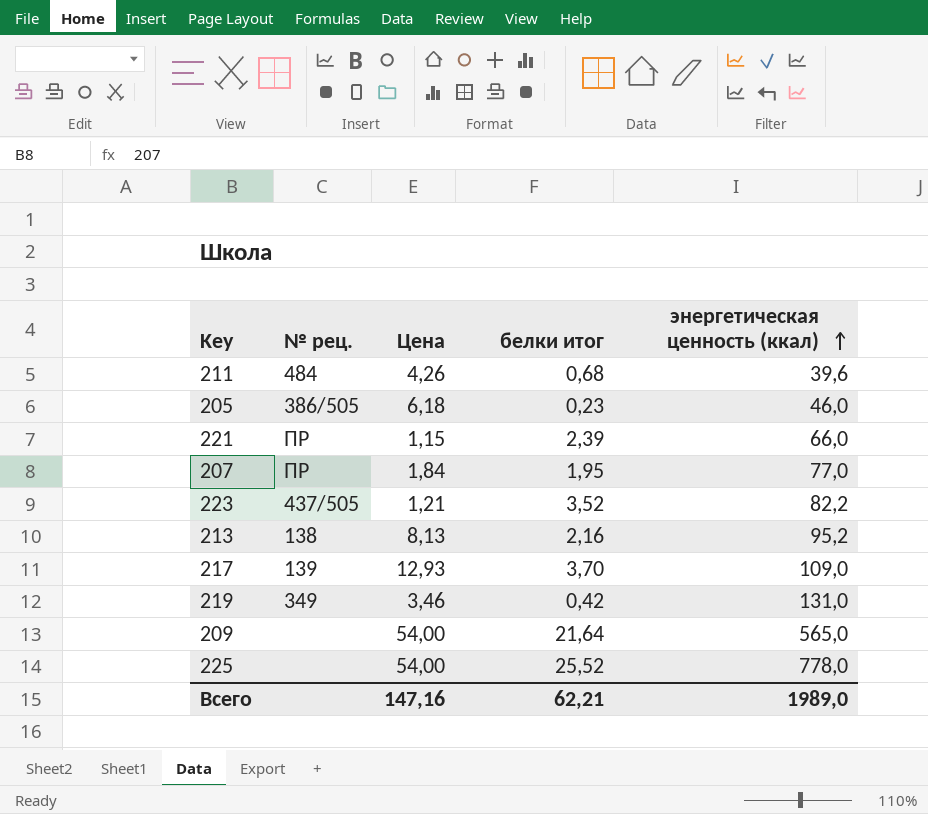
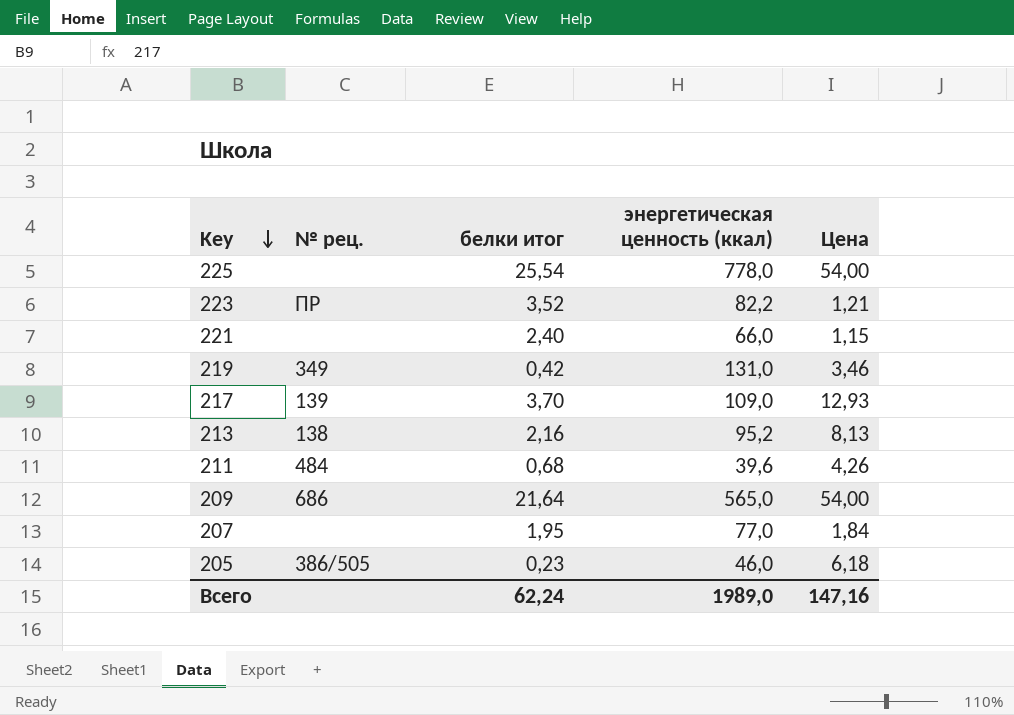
row order: энергетическая ценность (ккал) ascending -> Key descending
column Цена | position: 3 -> 5
225 | белки итог: 25,52 -> 25,54
223 | № рец.: 437/505 -> ПР
221 | № рец.: ПР -> none
221 | белки итог: 2,39 -> 2,40
209 | № рец.: none -> 686
207 | № рец.: ПР -> none
Всего | белки итог: 62,21 -> 62,24

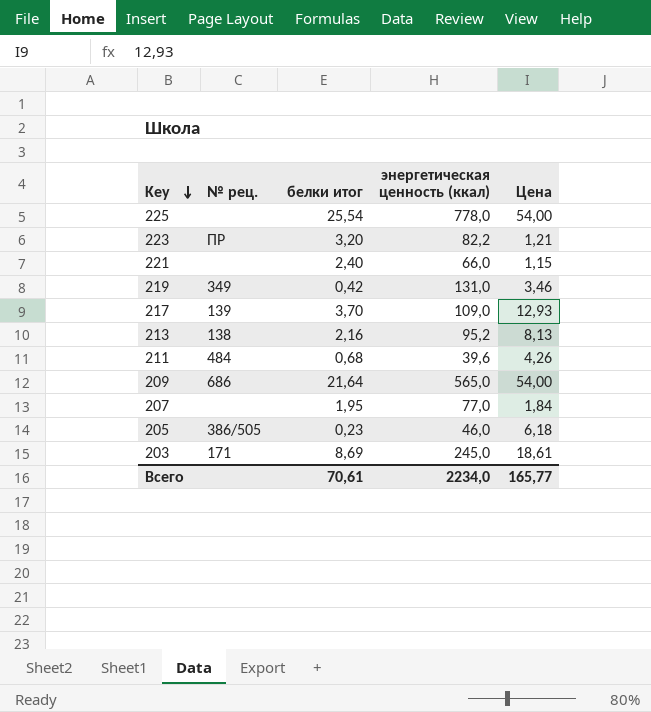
223 | белки итог: 3,52 -> 3,20
row 203: none -> 171 | 8,69 | 245,0 | 18,61
Всего | белки итог: 62,24 -> 70,61
Всего | энергетическая ценность (ккал): 1989,0 -> 2234,0
Всего | Цена: 147,16 -> 165,77

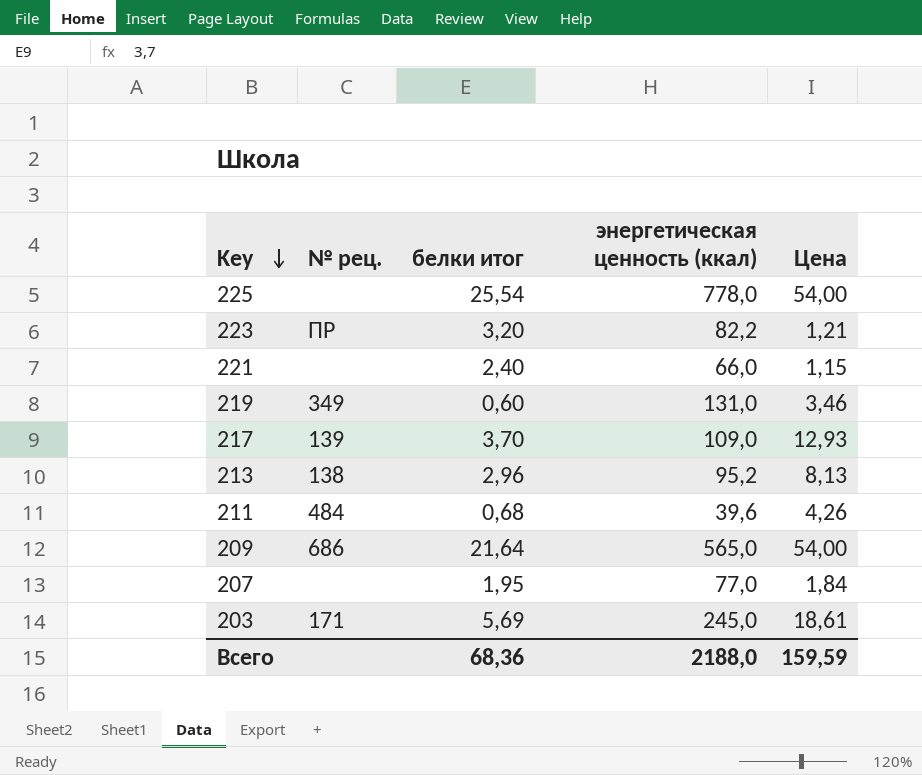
row 205: 386/505 | 0,23 | 46,0 | 6,18 -> none
219 | белки итог: 0,42 -> 0,60
213 | белки итог: 2,16 -> 2,96
203 | белки итог: 8,69 -> 5,69
Всего | белки итог: 70,61 -> 68,36
Всего | энергетическая ценность (ккал): 2234,0 -> 2188,0
Всего | Цена: 165,77 -> 159,59

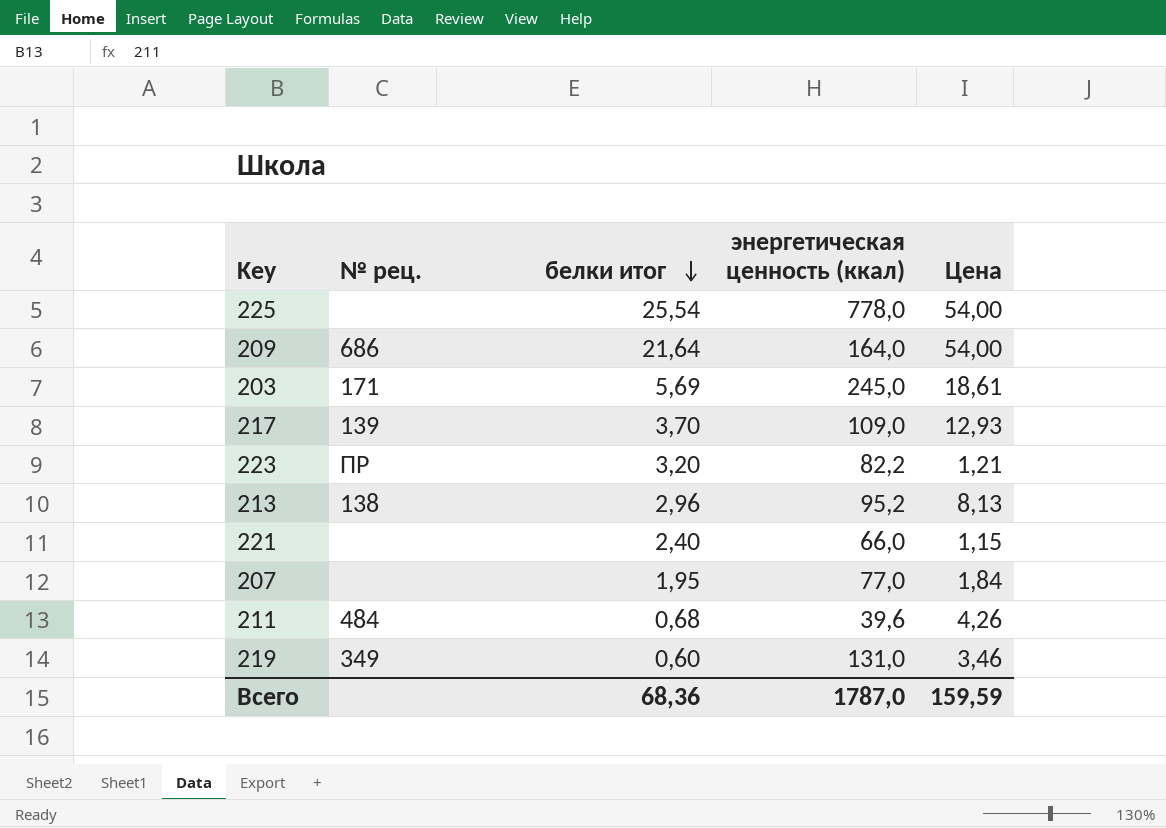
row order: Key descending -> белки итог descending
209 | энергетическая ценность (ккал): 565,0 -> 164,0
Всего | энергетическая ценность (ккал): 2188,0 -> 1787,0

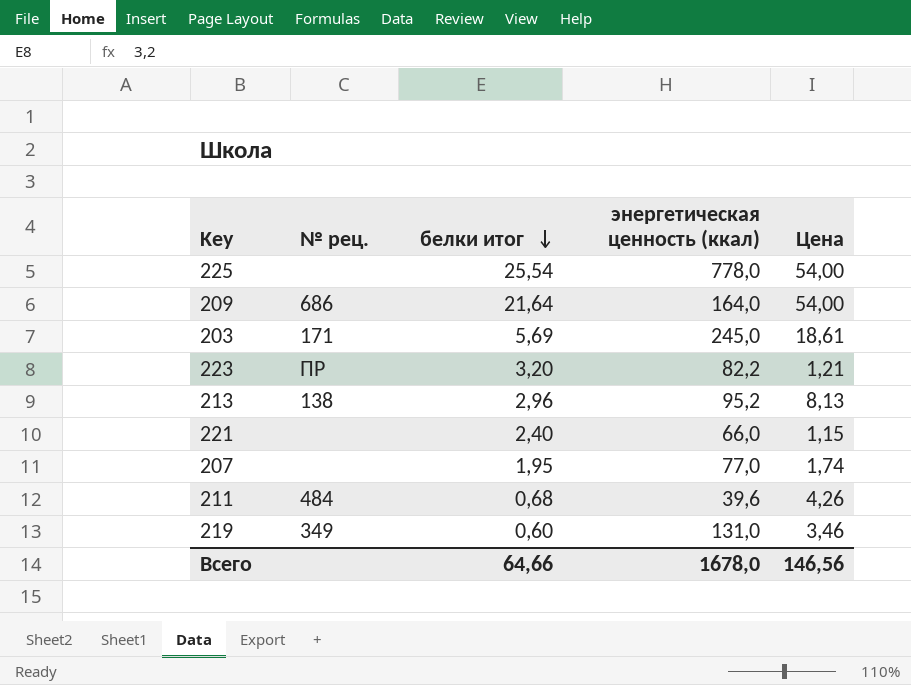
row 217: 139 | 3,70 | 109,0 | 12,93 -> none
207 | Цена: 1,84 -> 1,74
Всего | белки итог: 68,36 -> 64,66
Всего | энергетическая ценность (ккал): 1787,0 -> 1678,0
Всего | Цена: 159,59 -> 146,56

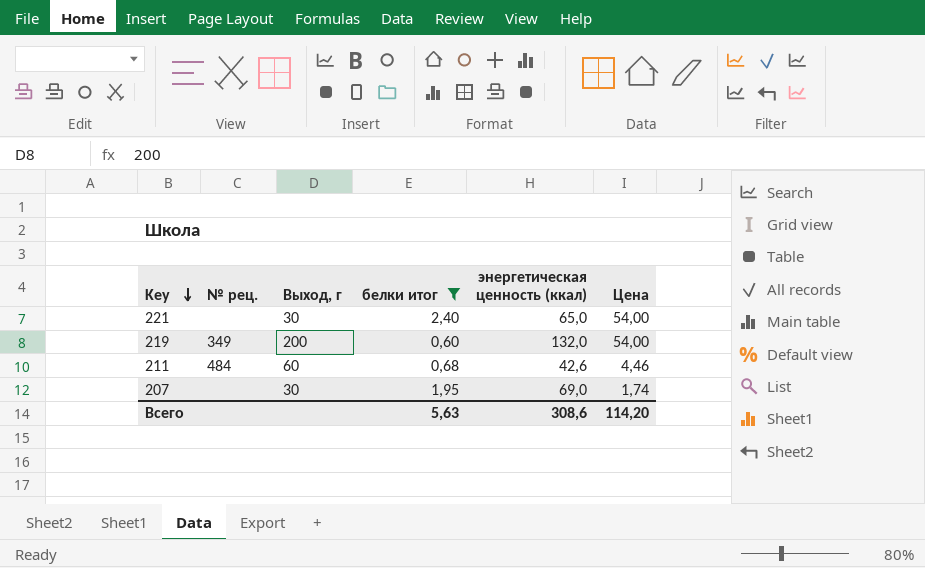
filter: none -> белки итог <= 2,40
row order: белки итог descending -> Key descending
column Выход, г | position: none -> 3
221 | энергетическая ценность (ккал): 66,0 -> 65,0
221 | Цена: 1,15 -> 54,00
219 | энергетическая ценность (ккал): 131,0 -> 132,0
219 | Цена: 3,46 -> 54,00
211 | энергетическая ценность (ккал): 39,6 -> 42,6
211 | Цена: 4,26 -> 4,46
207 | энергетическая ценность (ккал): 77,0 -> 69,0
Всего | белки итог: 64,66 -> 5,63
Всего | энергетическая ценность (ккал): 1678,0 -> 308,6
Всего | Цена: 146,56 -> 114,20

